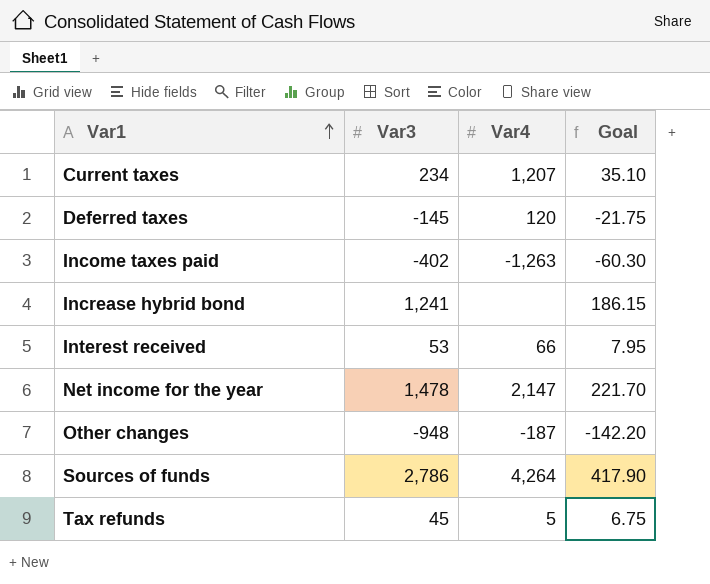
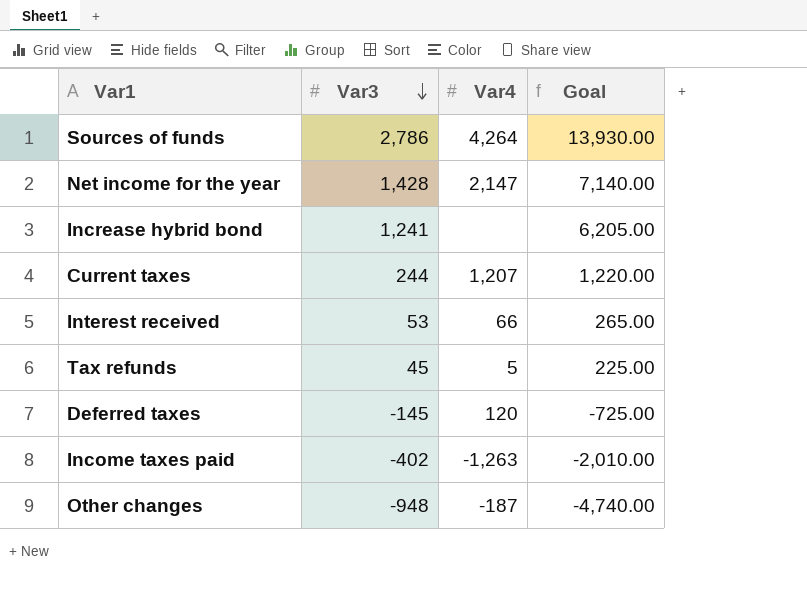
row order: Var1 ascending -> Var3 descending
column Goal | formula: [Var3] * 0.15 -> [Var3] * 5
Net income for the year | Var3: 1,478 -> 1,428
Current taxes | Var3: 234 -> 244

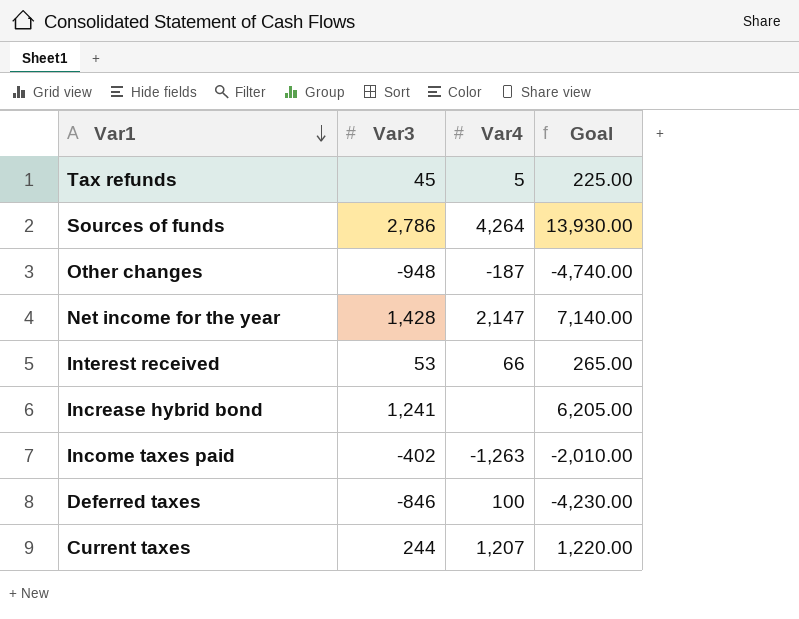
row order: Var3 descending -> Var1 descending
Deferred taxes | Var3: -145 -> -846
Deferred taxes | Var4: 120 -> 100
Deferred taxes | Goal: -725.00 -> -4,230.00

